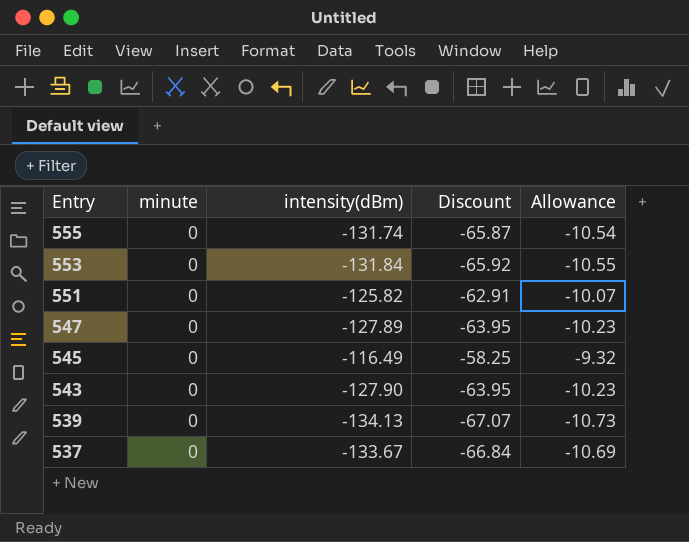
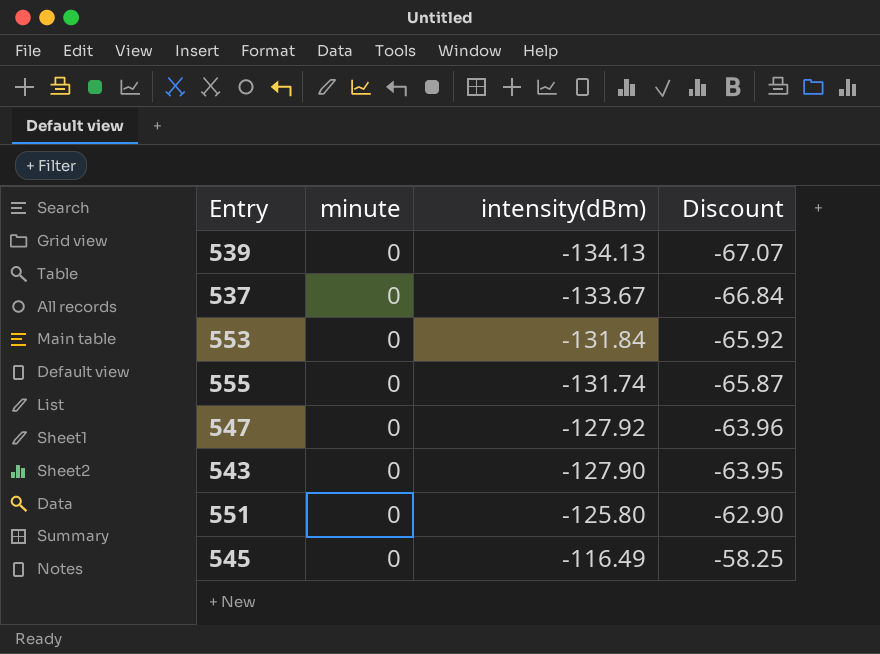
row order: Entry descending -> intensity(dBm) ascending
column Allowance | formula: [intensity(dBm)] * 0.08 -> none
547 | intensity(dBm): -127.89 -> -127.92
547 | Discount: -63.95 -> -63.96
551 | intensity(dBm): -125.82 -> -125.80
551 | Discount: -62.91 -> -62.90

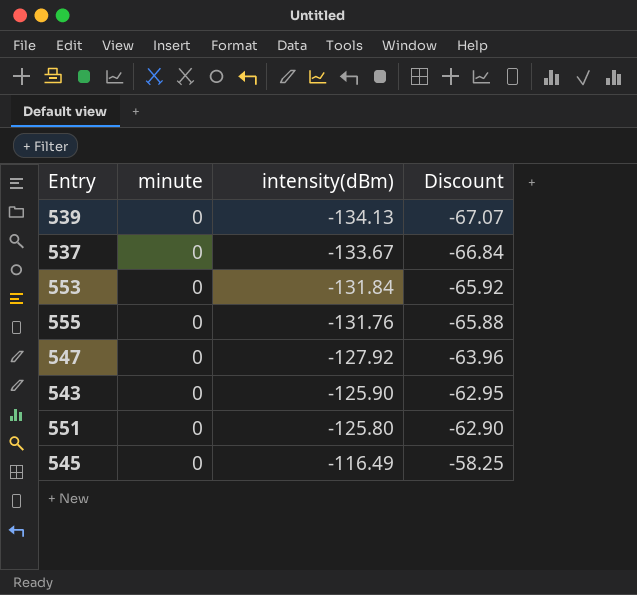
555 | intensity(dBm): -131.74 -> -131.76
555 | Discount: -65.87 -> -65.88
543 | intensity(dBm): -127.90 -> -125.90
543 | Discount: -63.95 -> -62.95

